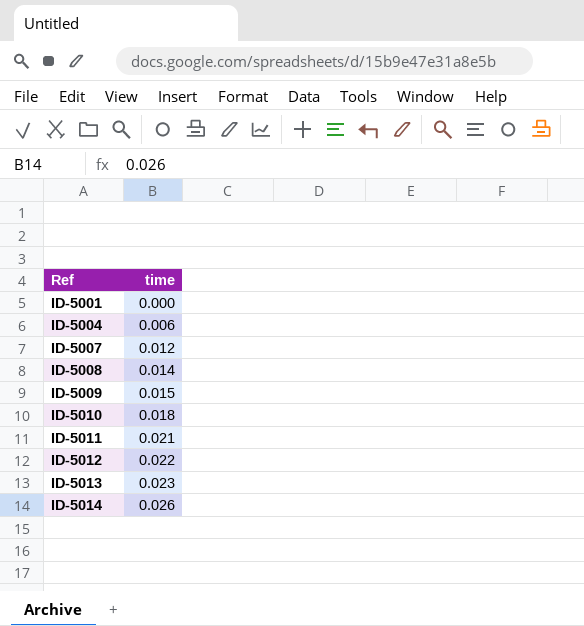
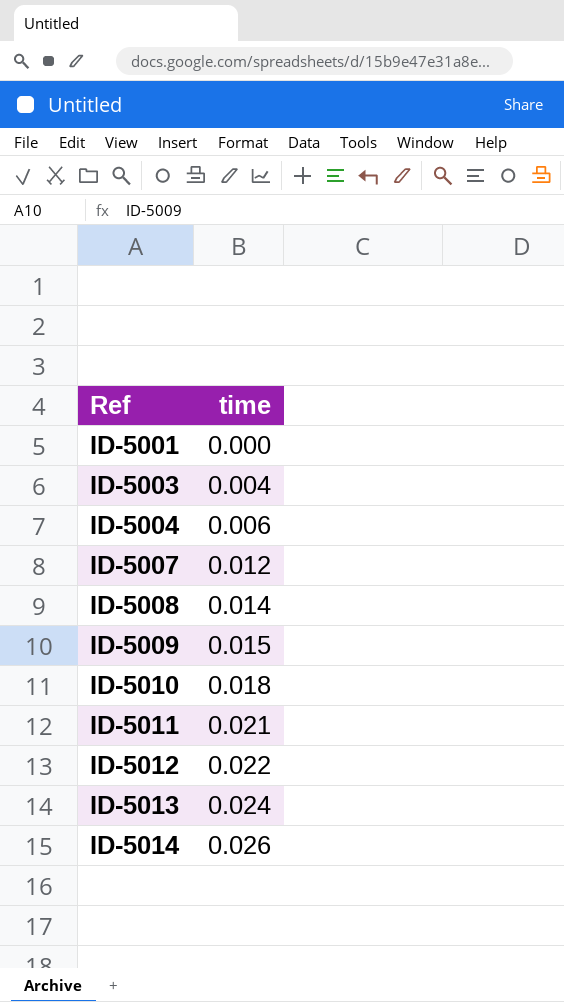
row ID-5003: none -> 0.004
ID-5013 | time: 0.023 -> 0.024

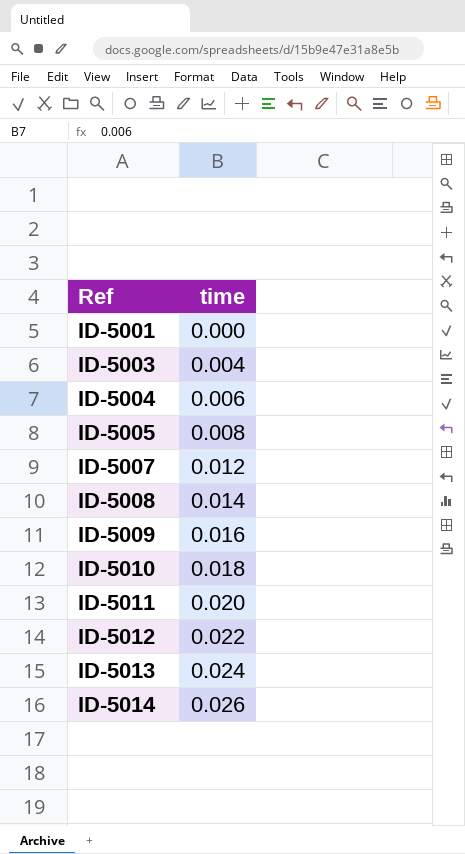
row ID-5005: none -> 0.008
ID-5009 | time: 0.015 -> 0.016
ID-5011 | time: 0.021 -> 0.020

